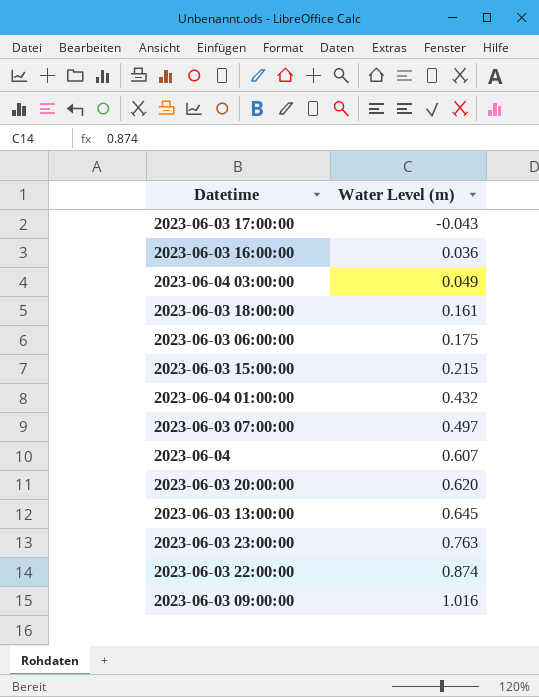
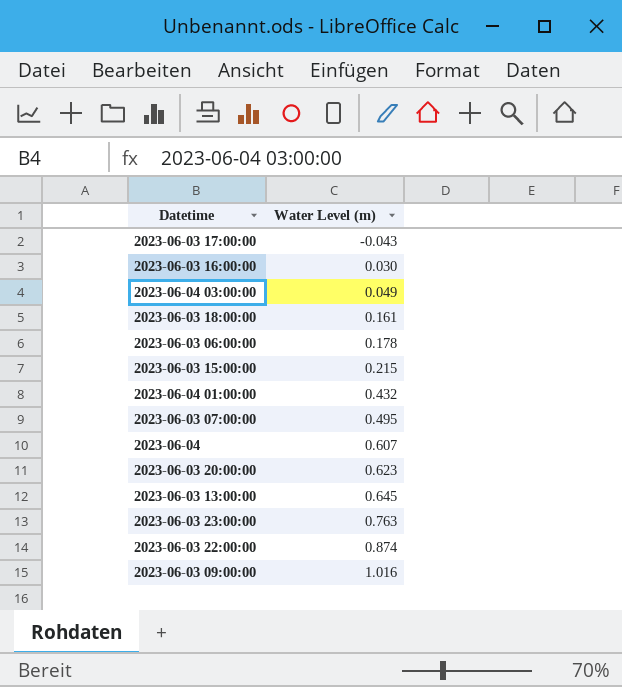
2023-06-03 16:00:00 | Water Level (m): 0.036 -> 0.030
2023-06-03 06:00:00 | Water Level (m): 0.175 -> 0.178
2023-06-03 07:00:00 | Water Level (m): 0.497 -> 0.495
2023-06-03 20:00:00 | Water Level (m): 0.620 -> 0.623

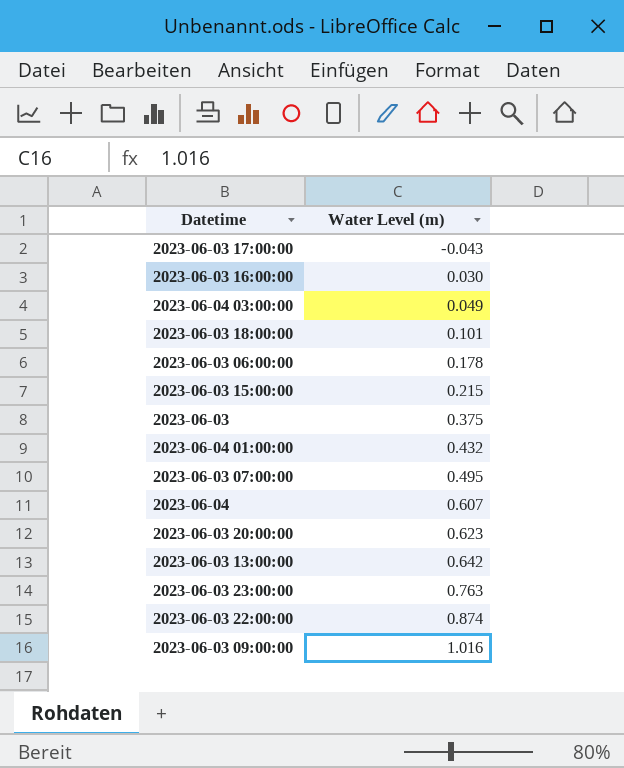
2023-06-03 18:00:00 | Water Level (m): 0.161 -> 0.101
row 2023-06-03: none -> 0.375
2023-06-03 13:00:00 | Water Level (m): 0.645 -> 0.642

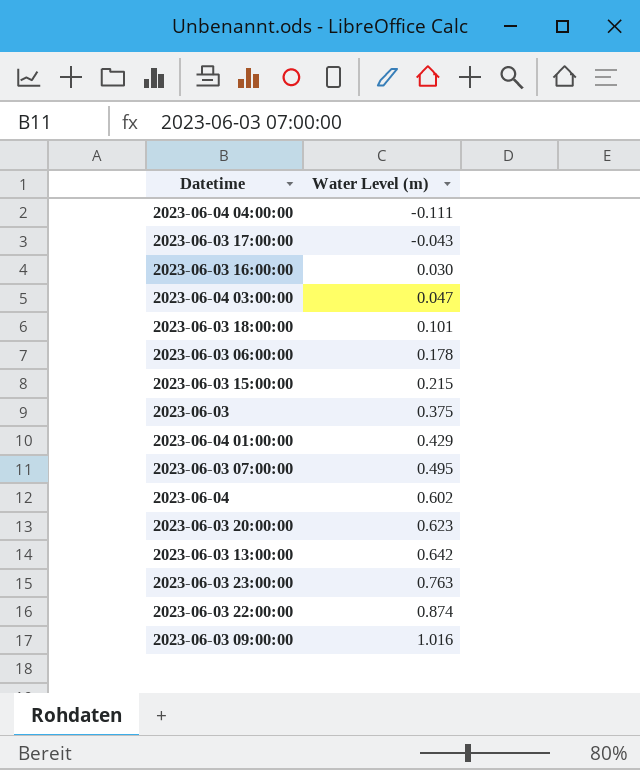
row 2023-06-04 04:00:00: none -> -0.111
2023-06-04 03:00:00 | Water Level (m): 0.049 -> 0.047
2023-06-04 01:00:00 | Water Level (m): 0.432 -> 0.429
2023-06-04 | Water Level (m): 0.607 -> 0.602

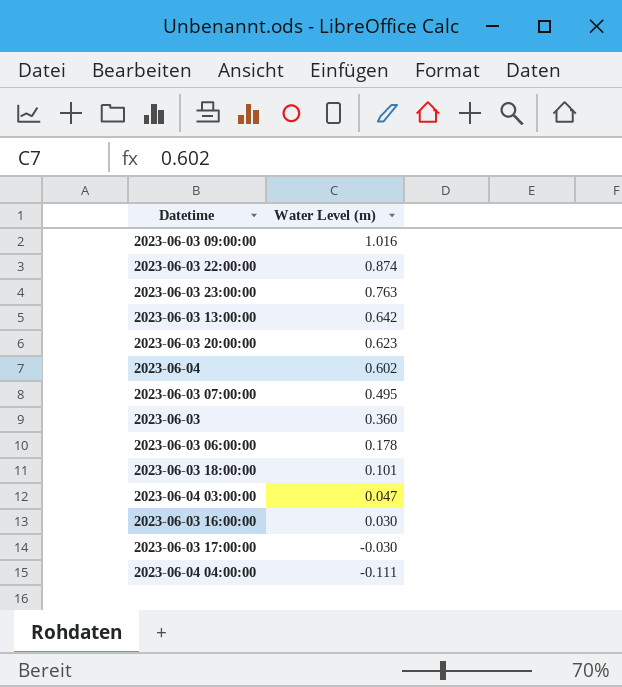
row order: Water Level (m) ascending -> Water Level (m) descending
row 2023-06-03 15:00:00: 0.215 -> none
row 2023-06-04 01:00:00: 0.429 -> none
2023-06-03 | Water Level (m): 0.375 -> 0.360
2023-06-03 17:00:00 | Water Level (m): -0.043 -> -0.030

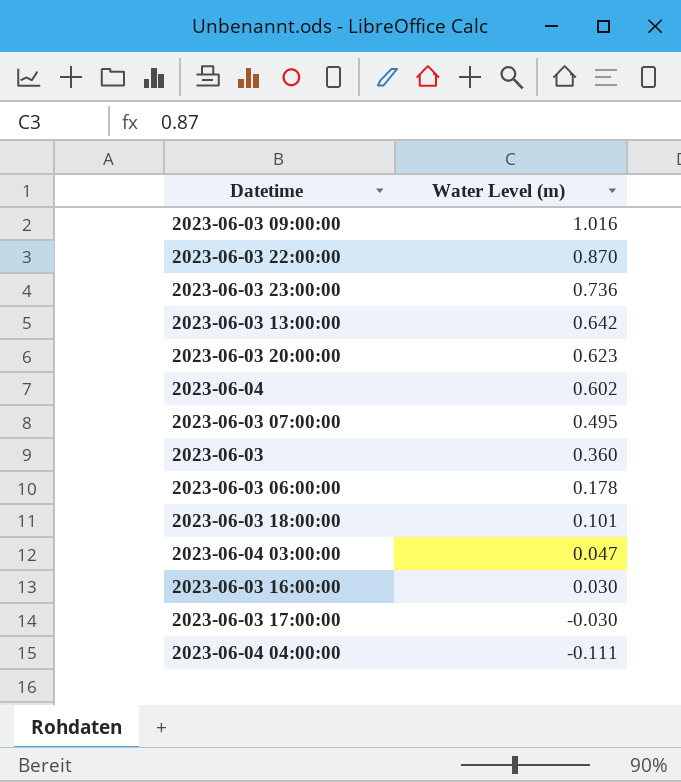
2023-06-03 22:00:00 | Water Level (m): 0.874 -> 0.870
2023-06-03 23:00:00 | Water Level (m): 0.763 -> 0.736

